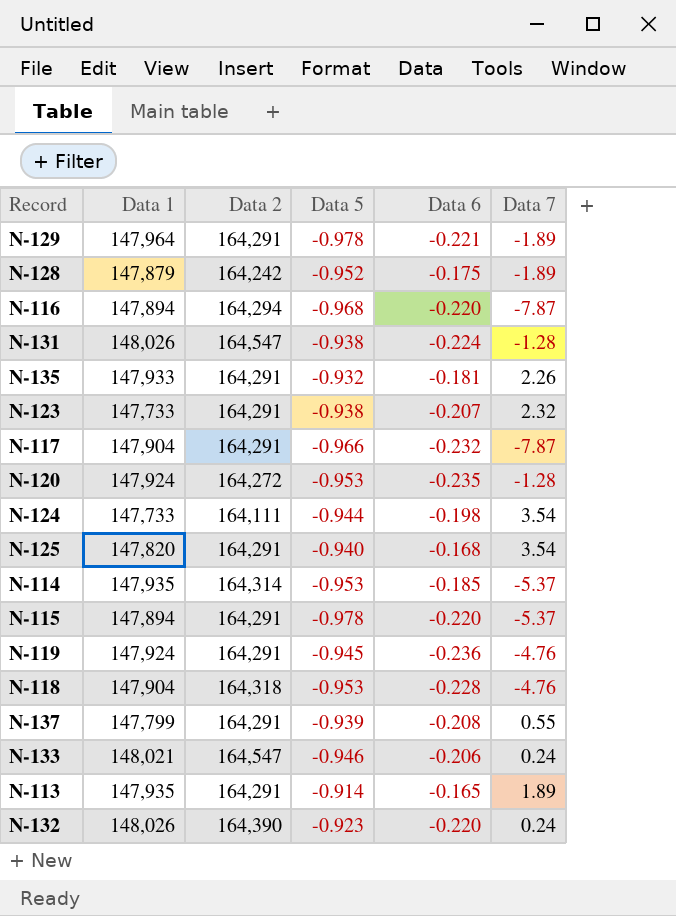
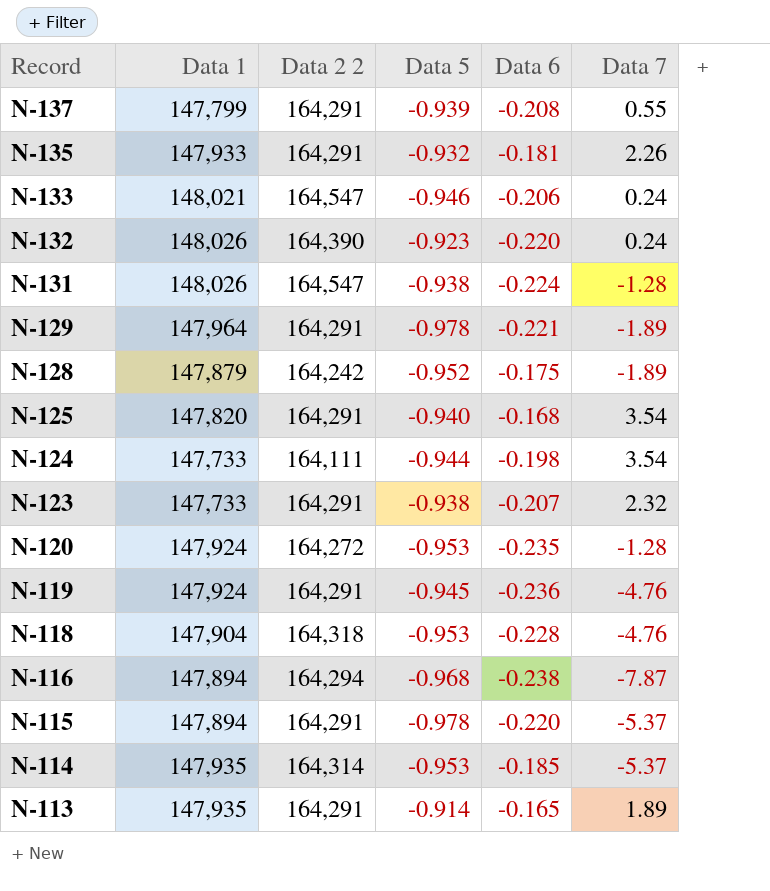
row order: none -> Record descending
column name: Data 2 -> Data 2 2
row N-117: 147,904 | 164,291 | -0.966 | -0.232 | -7.87 -> none
N-116 | Data 6: -0.220 -> -0.238

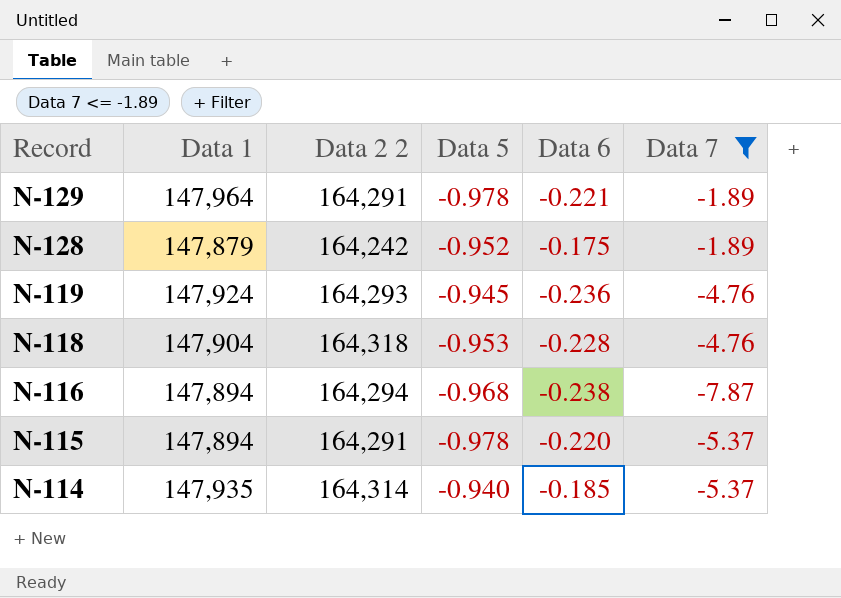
filter: none -> Data 7 <= -1.89
N-119 | Data 2 2: 164,291 -> 164,293
N-114 | Data 5: -0.953 -> -0.940

